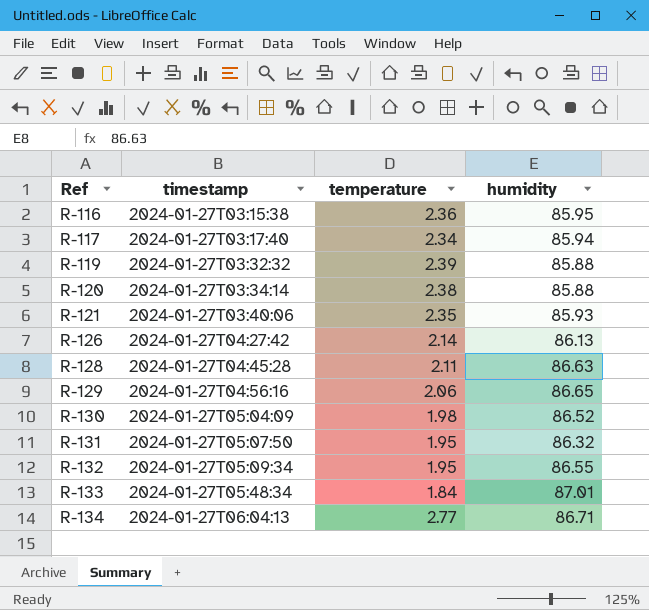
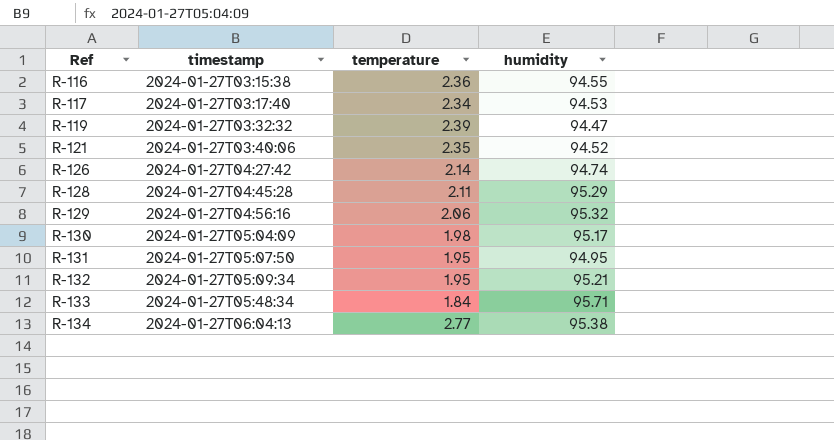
row R-120: 2024-01-27T03:34:14 | 2.38 | 85.88 -> none
R-116 | humidity: 85.95 -> 94.55
R-117 | humidity: 85.94 -> 94.53
R-119 | humidity: 85.88 -> 94.47
R-121 | humidity: 85.93 -> 94.52
R-126 | humidity: 86.13 -> 94.74
R-128 | humidity: 86.63 -> 95.29
R-129 | humidity: 86.65 -> 95.32
R-130 | humidity: 86.52 -> 95.17
R-131 | humidity: 86.32 -> 94.95
R-132 | humidity: 86.55 -> 95.21
R-133 | humidity: 87.01 -> 95.71
R-134 | humidity: 86.71 -> 95.38

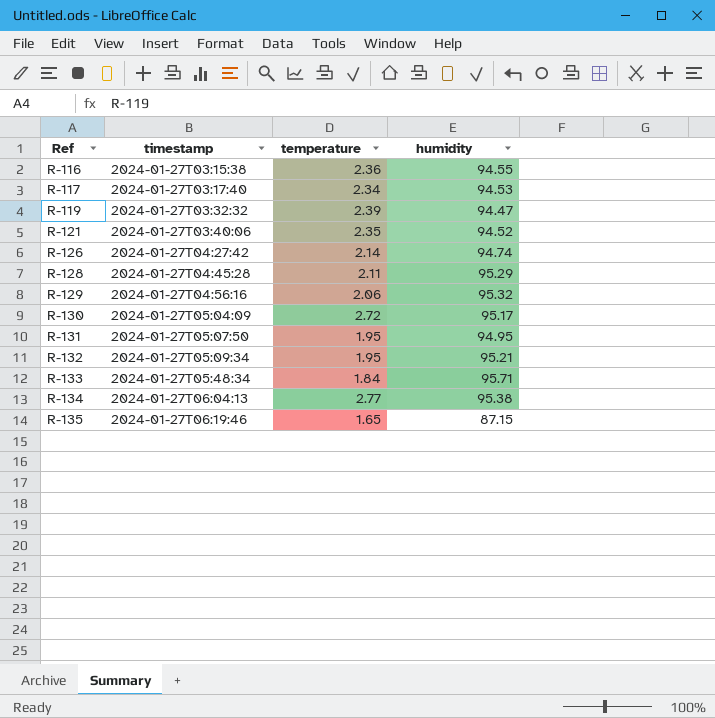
R-130 | temperature: 1.98 -> 2.72
row R-135: none -> 2024-01-27T06:19:46 | 1.65 | 87.15

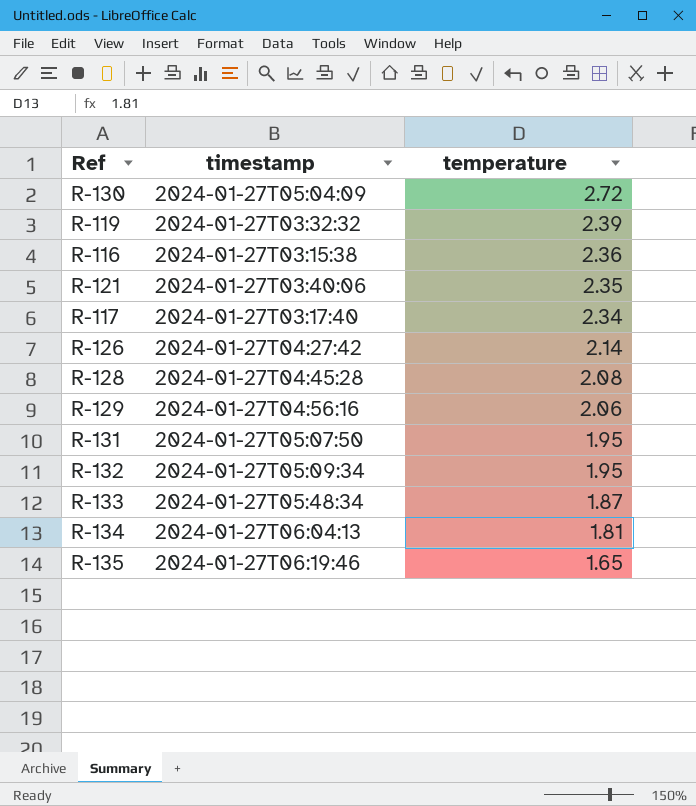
row order: Ref ascending -> temperature descending
column humidity | position: 4 -> none
R-128 | temperature: 2.11 -> 2.08
R-133 | temperature: 1.84 -> 1.87
R-134 | temperature: 2.77 -> 1.81

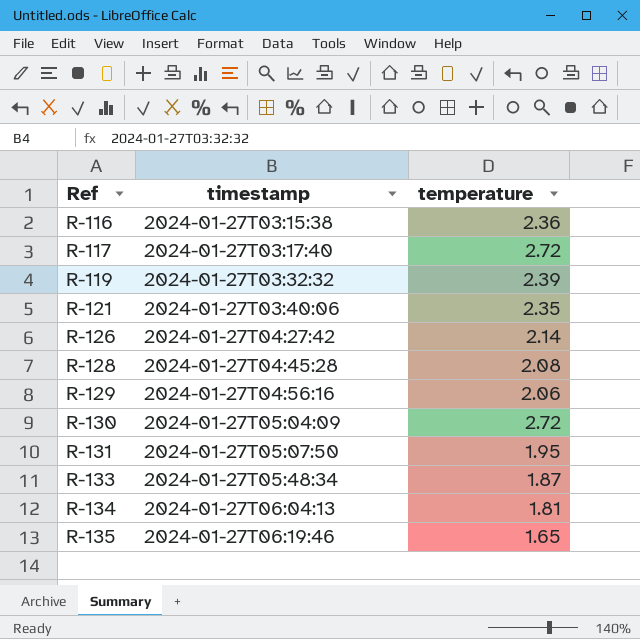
row order: temperature descending -> Ref ascending
row R-132: 2024-01-27T05:09:34 | 1.95 -> none
R-117 | temperature: 2.34 -> 2.72

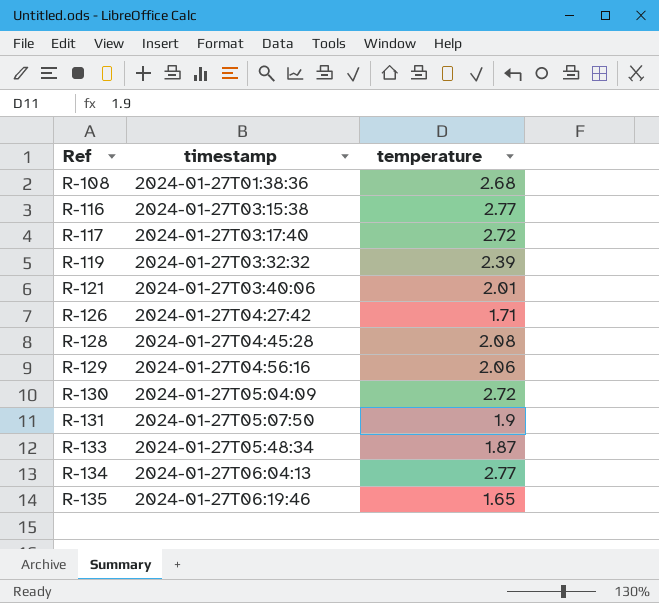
row R-108: none -> 2024-01-27T01:38:36 | 2.68
R-116 | temperature: 2.36 -> 2.77
R-121 | temperature: 2.35 -> 2.01
R-126 | temperature: 2.14 -> 1.71
R-131 | temperature: 1.95 -> 1.9
R-134 | temperature: 1.81 -> 2.77

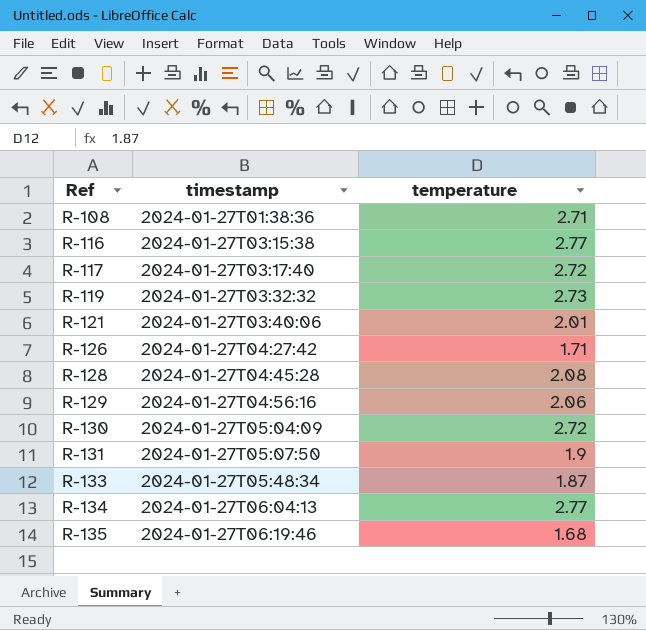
R-108 | temperature: 2.68 -> 2.71
R-119 | temperature: 2.39 -> 2.73
R-135 | temperature: 1.65 -> 1.68

